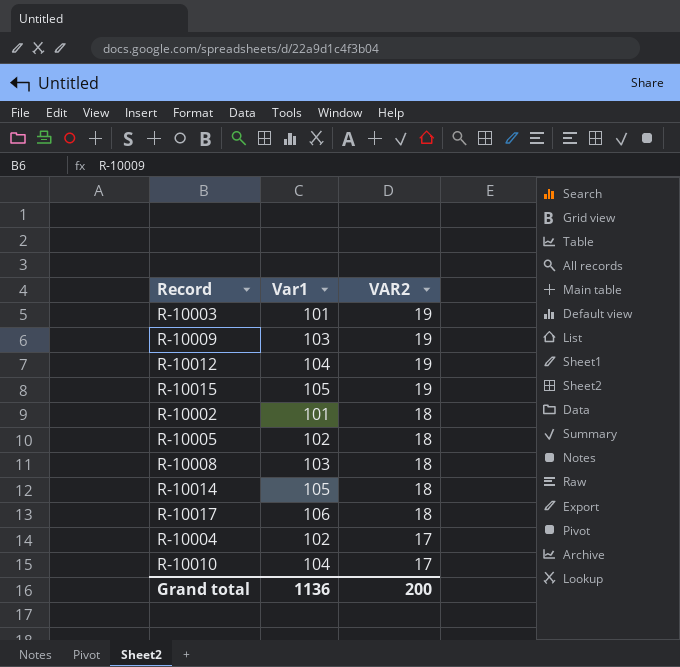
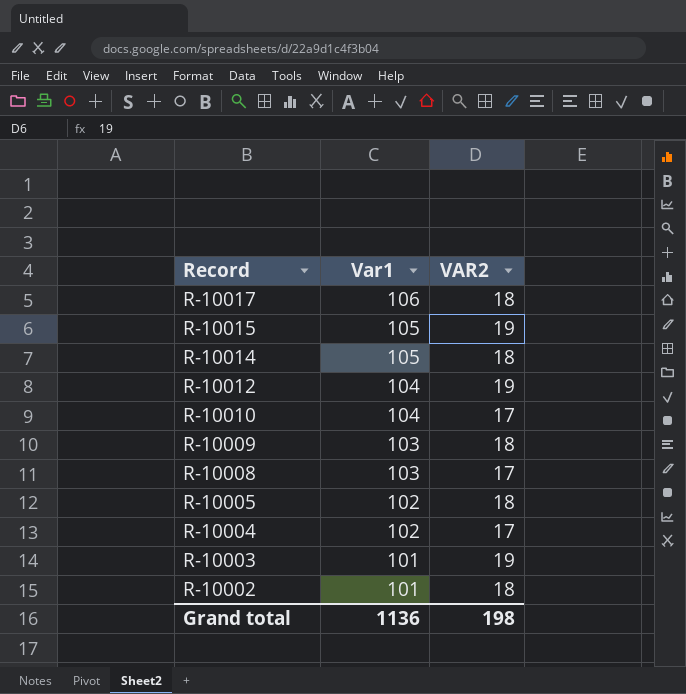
row order: VAR2 descending -> Record descending
R-10009 | VAR2: 19 -> 18
R-10008 | VAR2: 18 -> 17
Grand total | VAR2: 200 -> 198

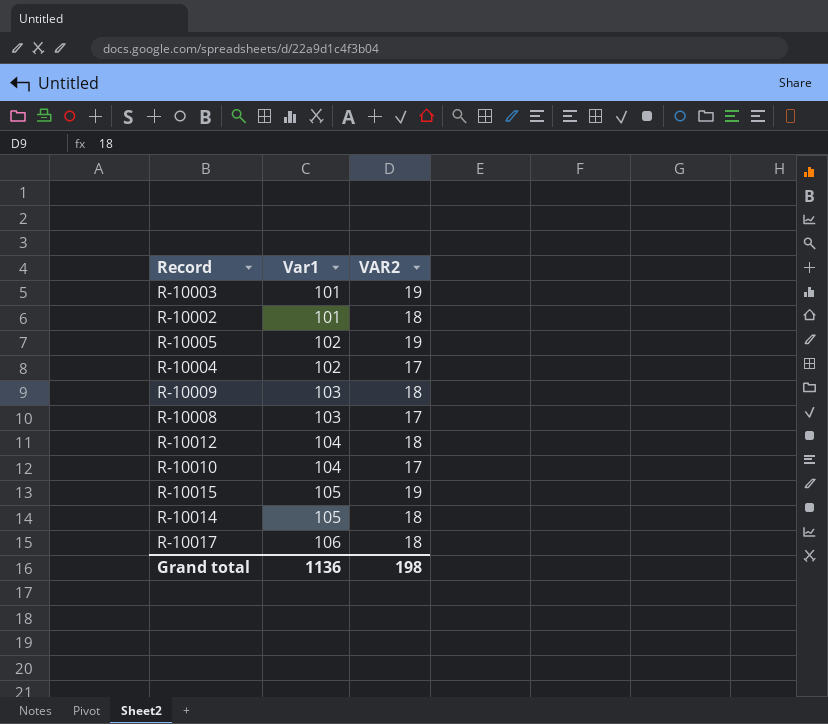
row order: Record descending -> Var1 ascending
R-10005 | VAR2: 18 -> 19
R-10012 | VAR2: 19 -> 18

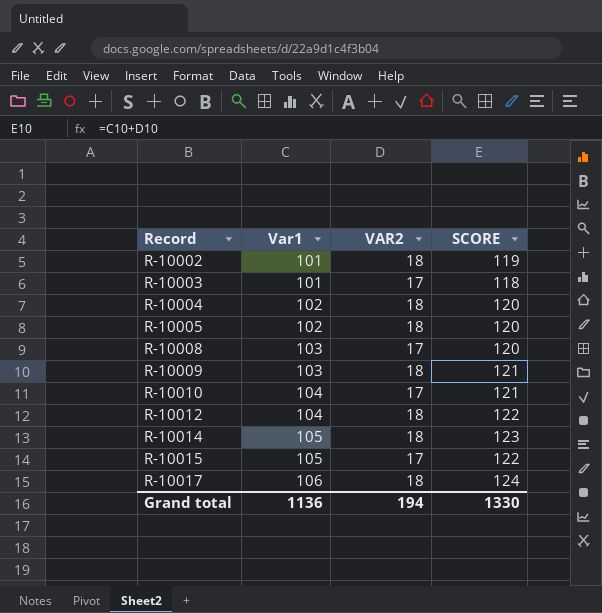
row order: Var1 ascending -> Record ascending
column SCORE | formula: none -> [Var1] + [VAR2]
R-10003 | VAR2: 19 -> 17
R-10004 | VAR2: 17 -> 18
R-10005 | VAR2: 19 -> 18
R-10015 | VAR2: 19 -> 17
Grand total | VAR2: 198 -> 194

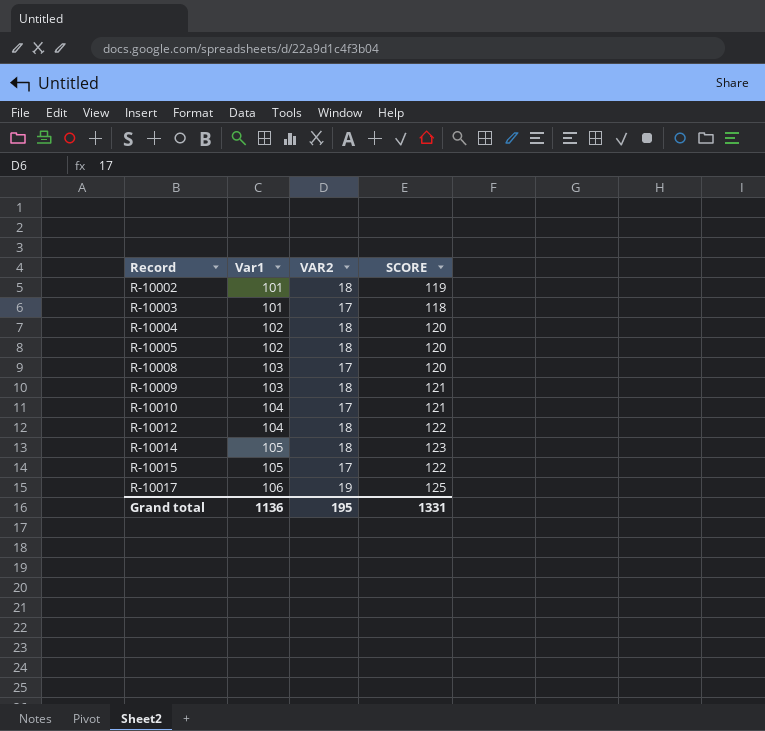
R-10017 | VAR2: 18 -> 19
R-10017 | SCORE: 124 -> 125
Grand total | VAR2: 194 -> 195
Grand total | SCORE: 1330 -> 1331

